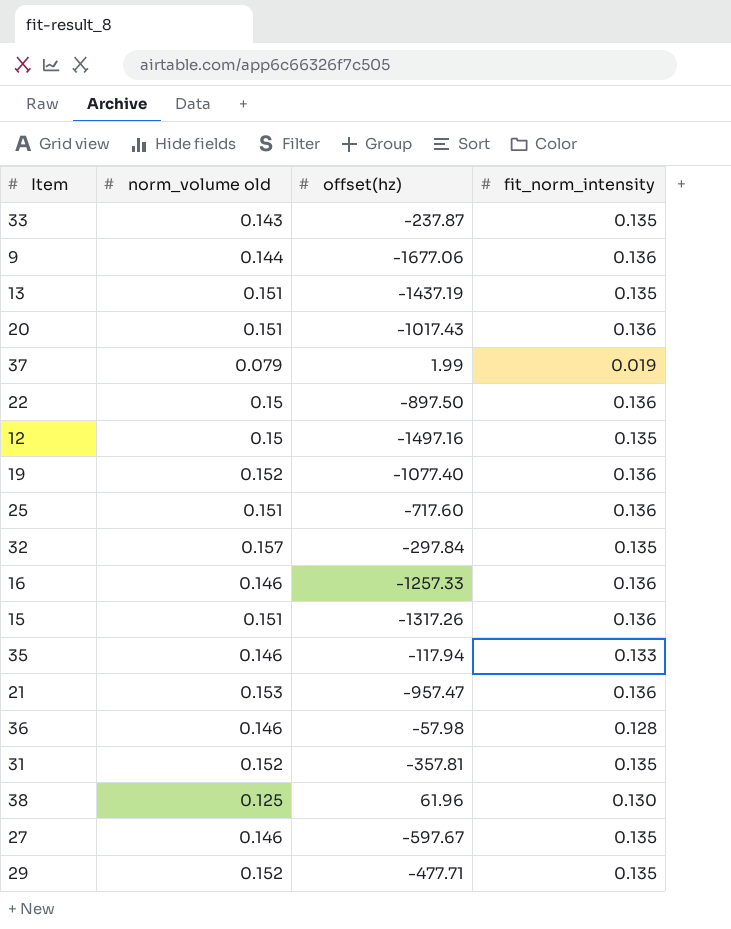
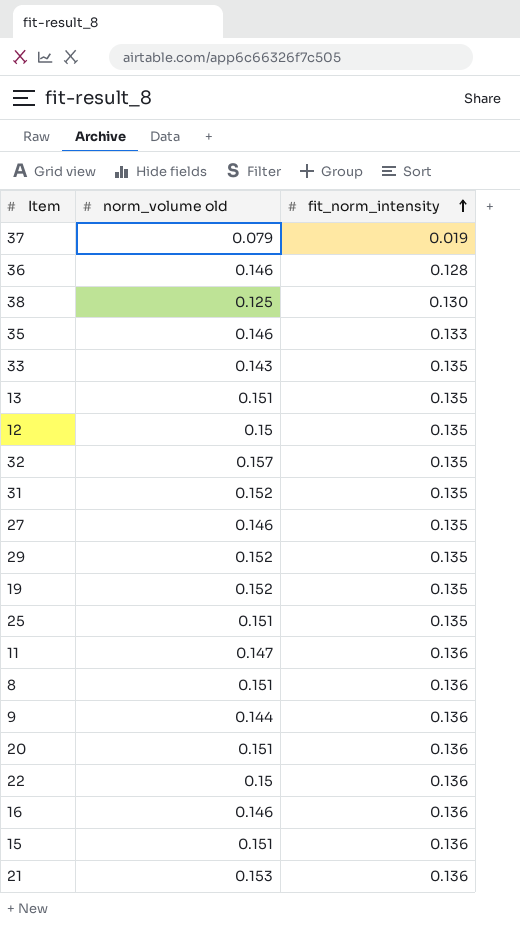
row order: none -> fit_norm_intensity ascending
column offset(hz) | position: 3 -> none
19 | fit_norm_intensity: 0.136 -> 0.135
25 | fit_norm_intensity: 0.136 -> 0.135
row 11: none -> 0.147 | 0.136
row 8: none -> 0.151 | 0.136

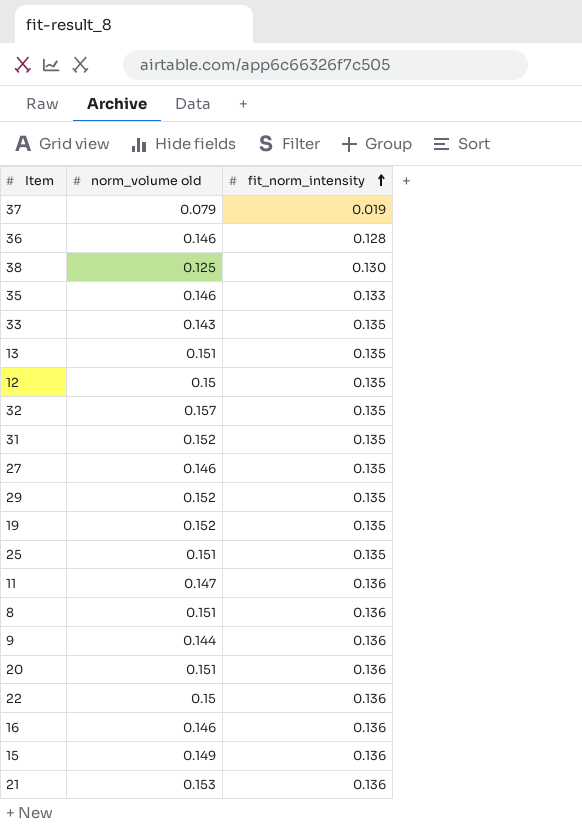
15 | norm_volume old: 0.151 -> 0.149

